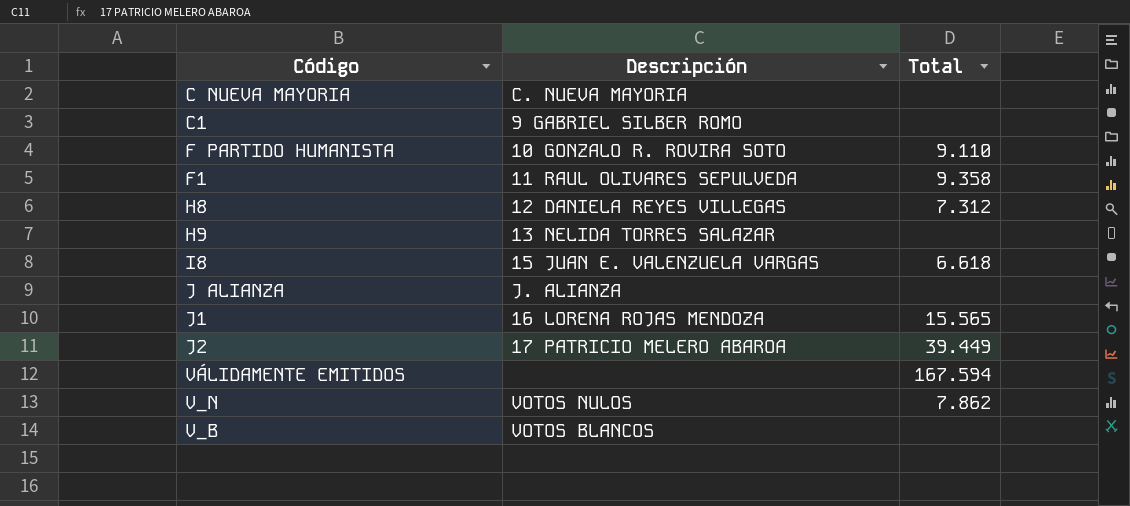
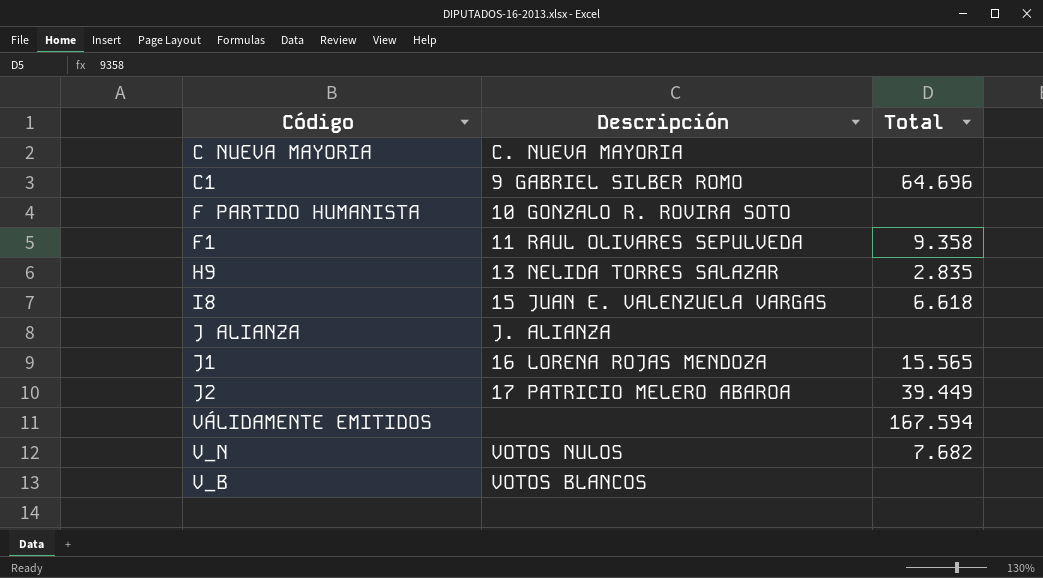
row H8: 12 DANIELA REYES VILLEGAS | 7.312 -> none
C1 | Total: none -> 64.696
F PARTIDO HUMANISTA | Total: 9.110 -> none
H9 | Total: none -> 2.835
V_N | Total: 7.862 -> 7.682

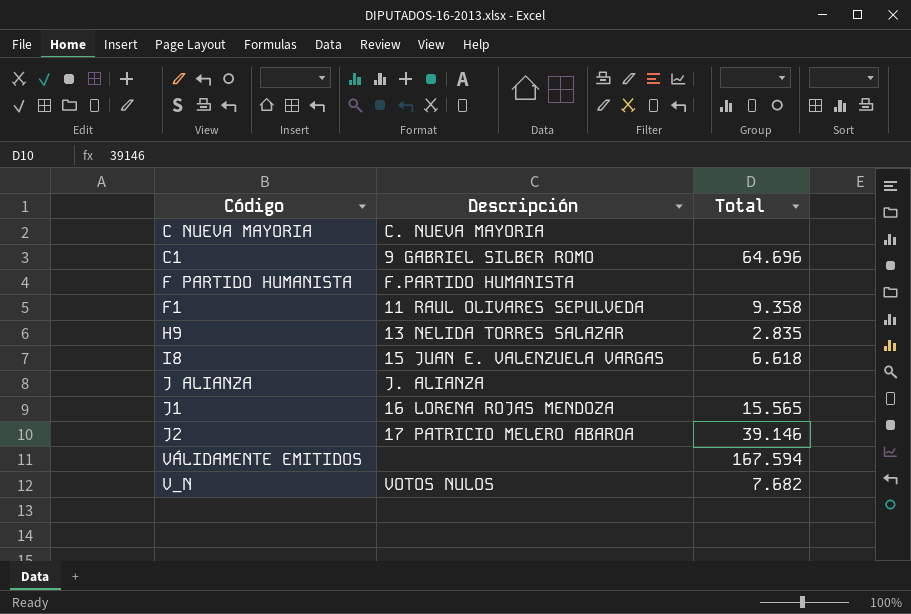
row V_B: VOTOS BLANCOS | none -> none
F PARTIDO HUMANISTA | Descripción: 10 GONZALO R. ROVIRA SOTO -> F.PARTIDO HUMANISTA
J2 | Total: 39.449 -> 39.146

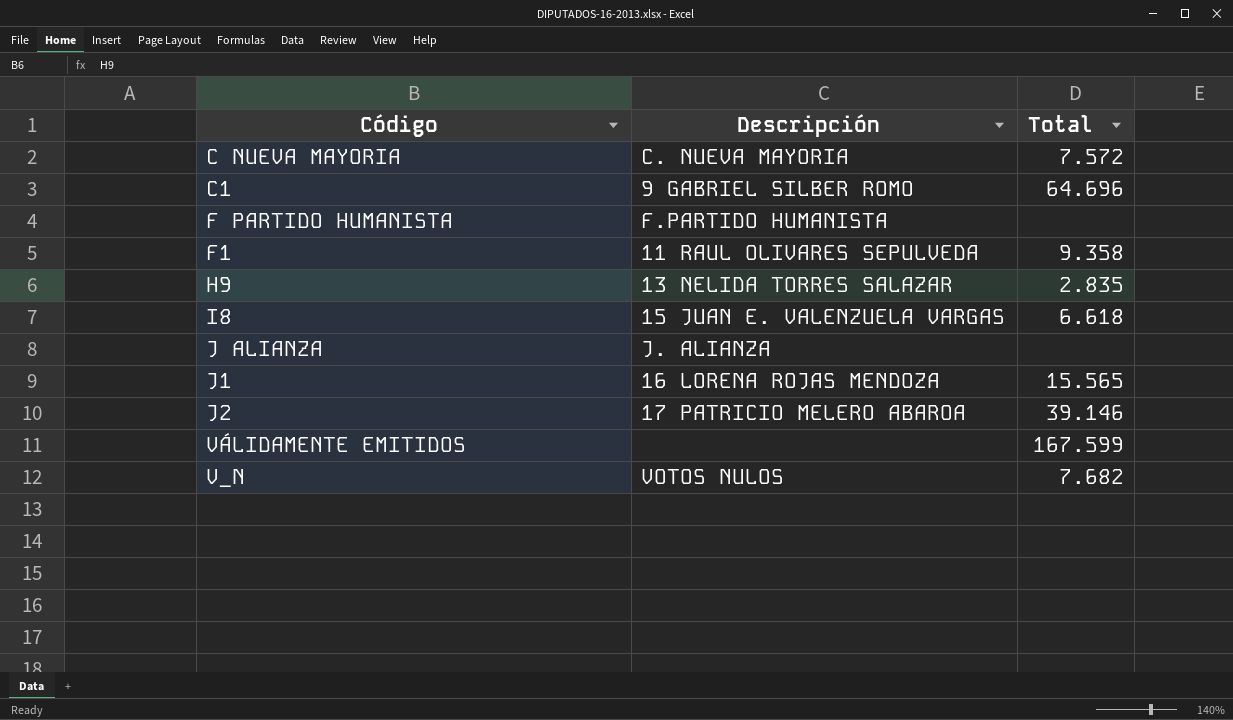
C NUEVA MAYORIA | Total: none -> 7.572
VÁLIDAMENTE EMITIDOS | Total: 167.594 -> 167.599

